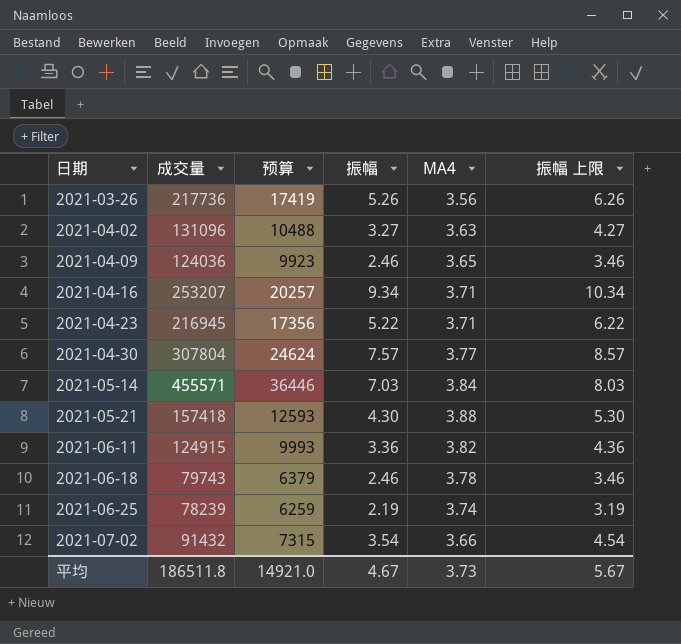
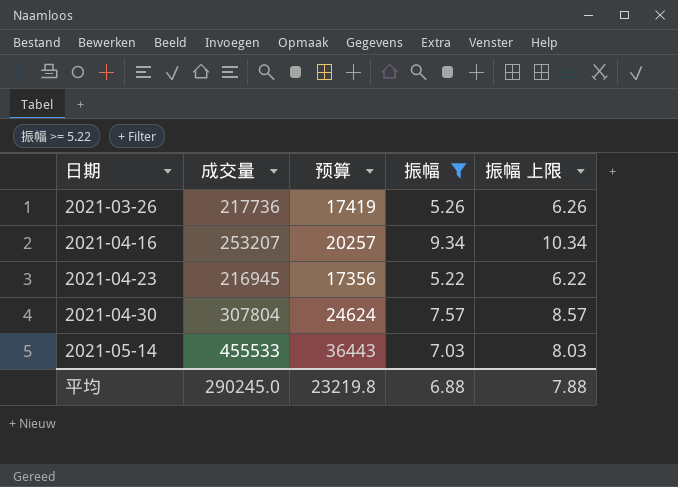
filter: none -> 振幅 >= 5.22
column MA4 | position: 5 -> none
2021-05-14 | 成交量: 455571 -> 455533
2021-05-14 | 预算: 36446 -> 36443
平均 | 成交量: 186511.8 -> 290245.0
平均 | 预算: 14921.0 -> 23219.8
平均 | 振幅: 4.67 -> 6.88
平均 | 振幅 上限: 5.67 -> 7.88

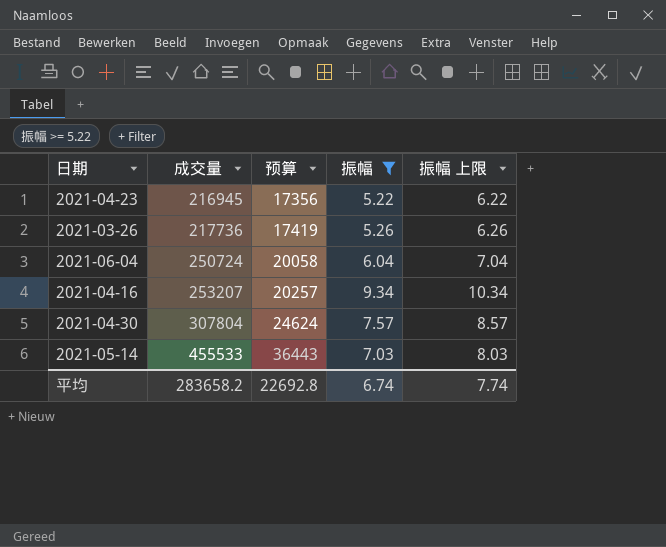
row order: 日期 ascending -> 成交量 ascending
row 2021-06-04: none -> 250724 | 20058 | 6.04 | 7.04
平均 | 成交量: 290245.0 -> 283658.2
平均 | 预算: 23219.8 -> 22692.8
平均 | 振幅: 6.88 -> 6.74
平均 | 振幅 上限: 7.88 -> 7.74

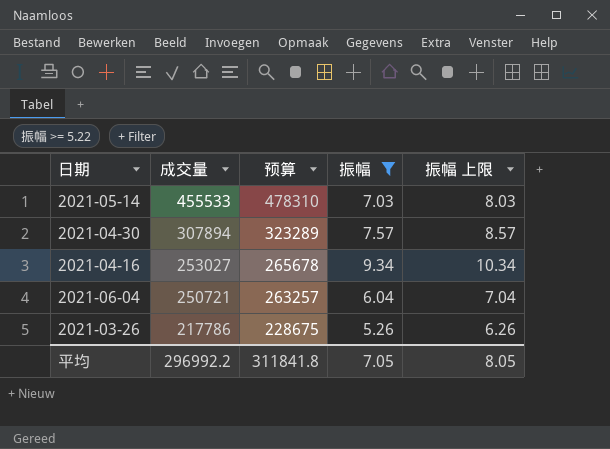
row order: 成交量 ascending -> 成交量 descending
column 预算 | formula: [成交量] * 0.08 -> [成交量] * 1.05
row 2021-04-23: 216945 | 17356 | 5.22 | 6.22 -> none
2021-04-30 | 成交量: 307804 -> 307894
2021-04-16 | 成交量: 253207 -> 253027
2021-06-04 | 成交量: 250724 -> 250721
2021-03-26 | 成交量: 217736 -> 217786
平均 | 成交量: 283658.2 -> 296992.2
平均 | 预算: 22692.8 -> 311841.8
平均 | 振幅: 6.74 -> 7.05
平均 | 振幅 上限: 7.74 -> 8.05

